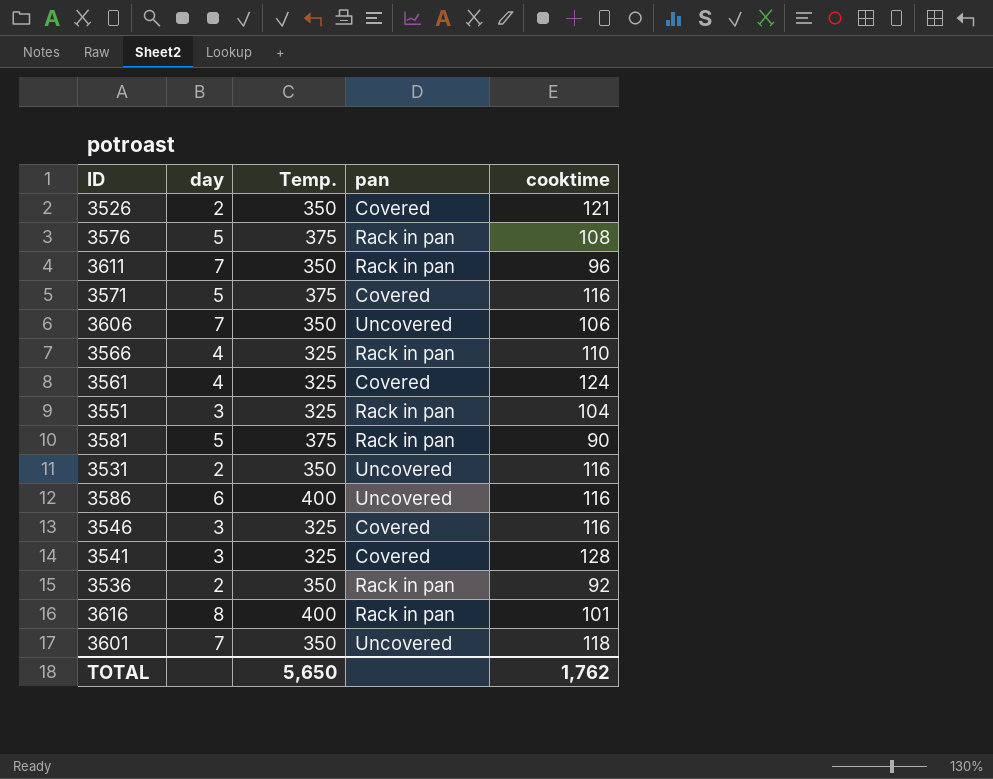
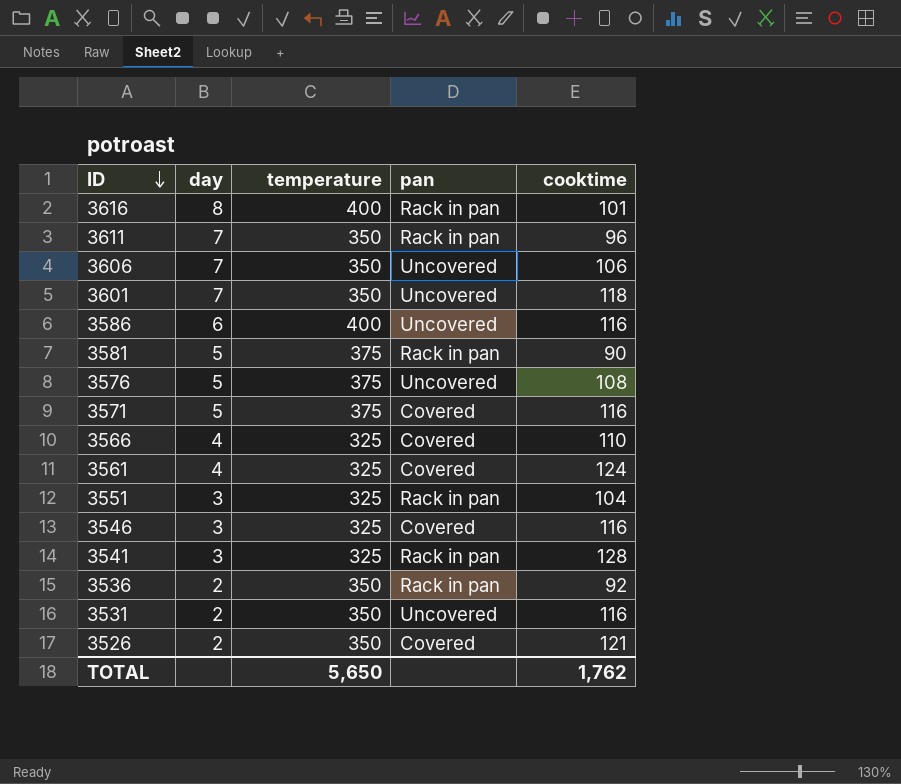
row order: none -> ID descending
column name: Temp. -> temperature
3576 | pan: Rack in pan -> Uncovered
3566 | pan: Rack in pan -> Covered
3541 | pan: Covered -> Rack in pan

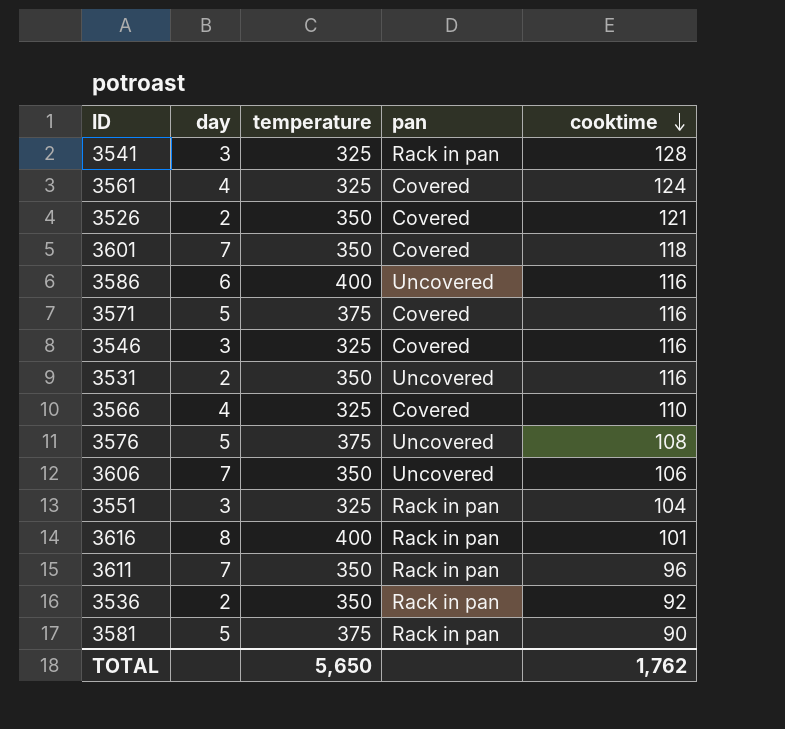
row order: ID descending -> cooktime descending
3601 | pan: Uncovered -> Covered

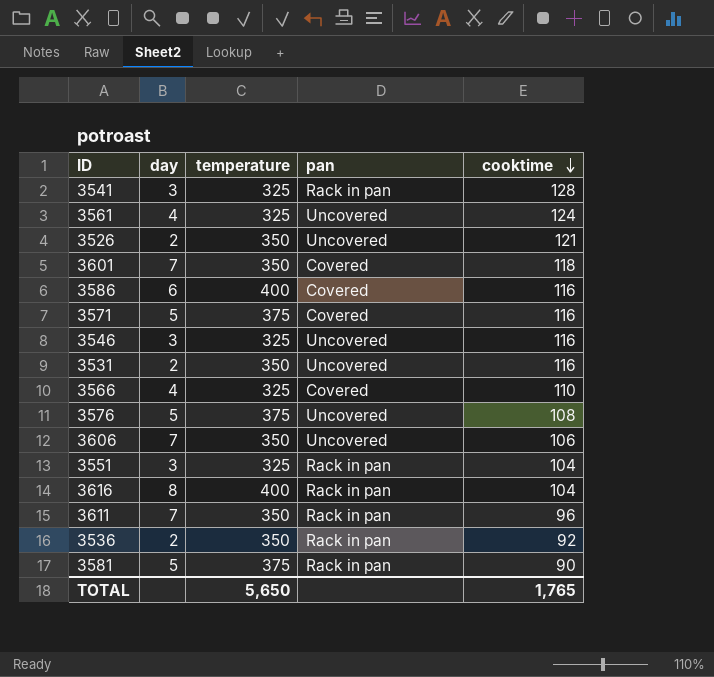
3561 | pan: Covered -> Uncovered
3526 | pan: Covered -> Uncovered
3586 | pan: Uncovered -> Covered
3546 | pan: Covered -> Uncovered
3616 | cooktime: 101 -> 104
TOTAL | cooktime: 1,762 -> 1,765

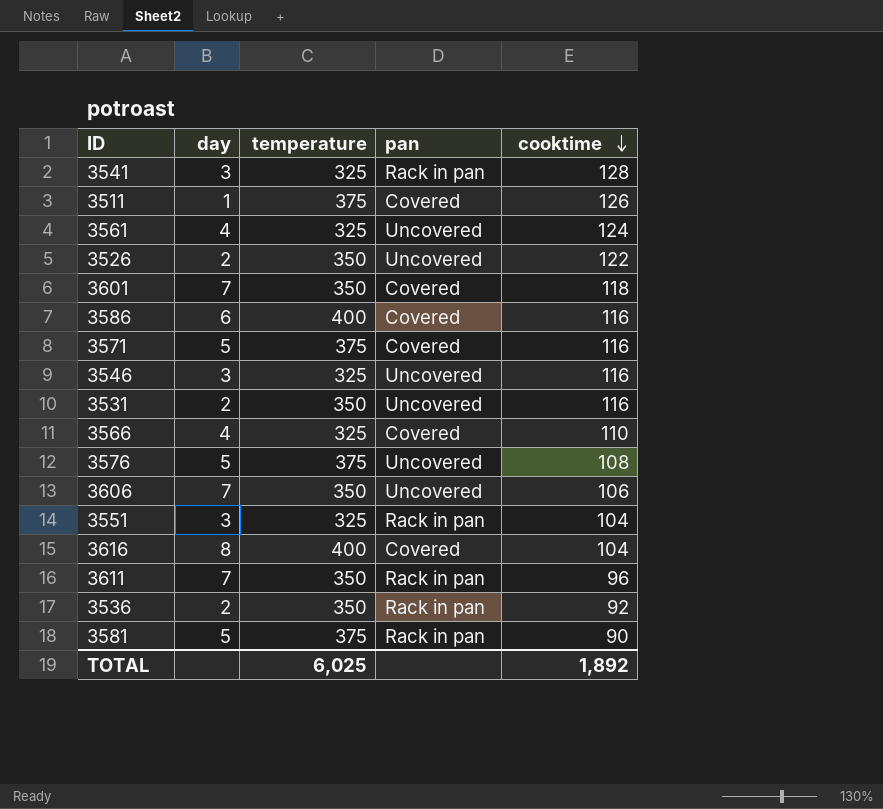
row 3511: none -> 1 | 375 | Covered | 126
3526 | cooktime: 121 -> 122
3616 | pan: Rack in pan -> Covered
TOTAL | temperature: 5,650 -> 6,025
TOTAL | cooktime: 1,765 -> 1,892

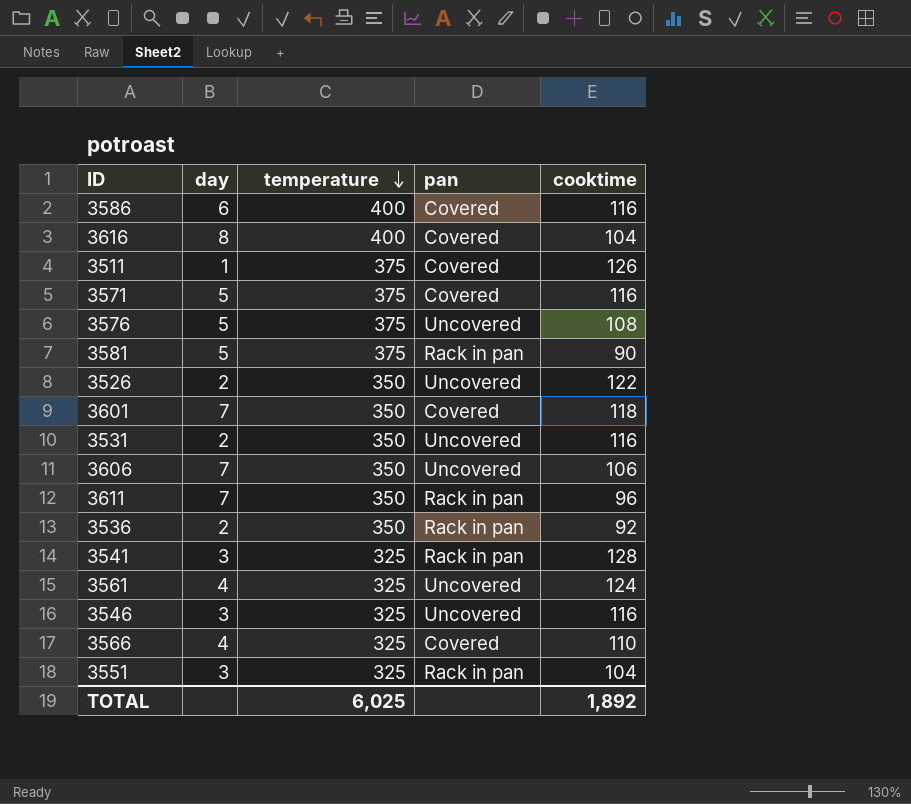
row order: cooktime descending -> temperature descending

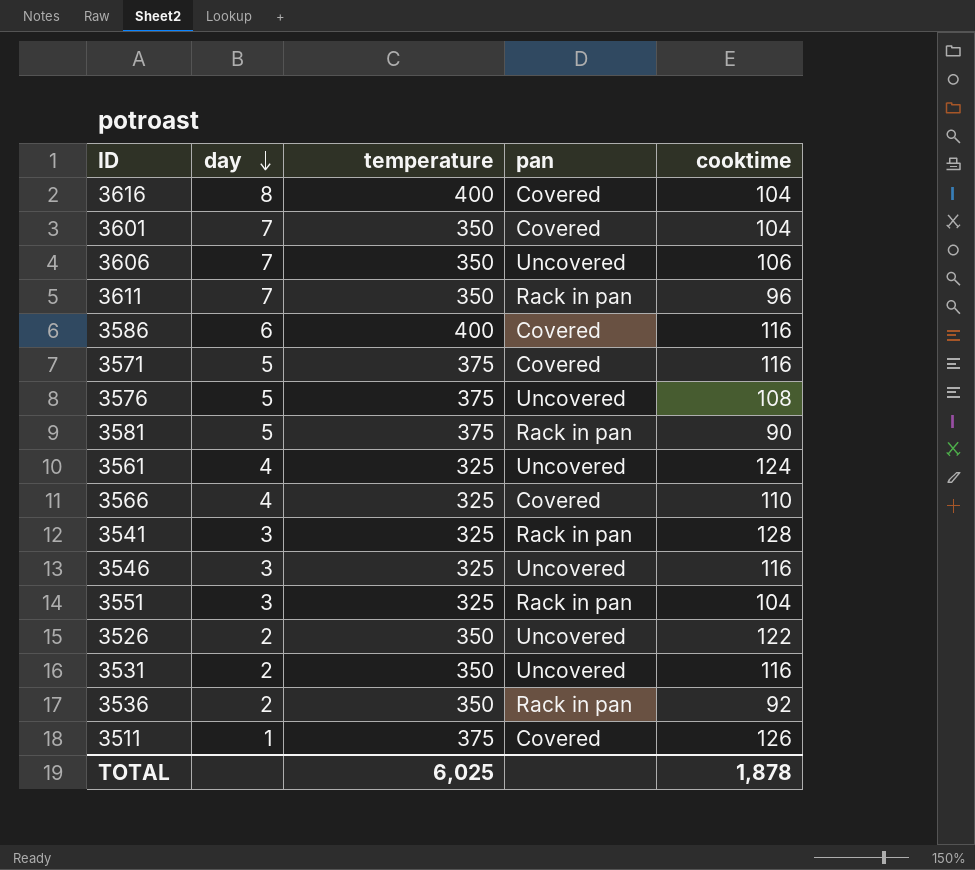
row order: temperature descending -> day descending
3601 | cooktime: 118 -> 104
TOTAL | cooktime: 1,892 -> 1,878

